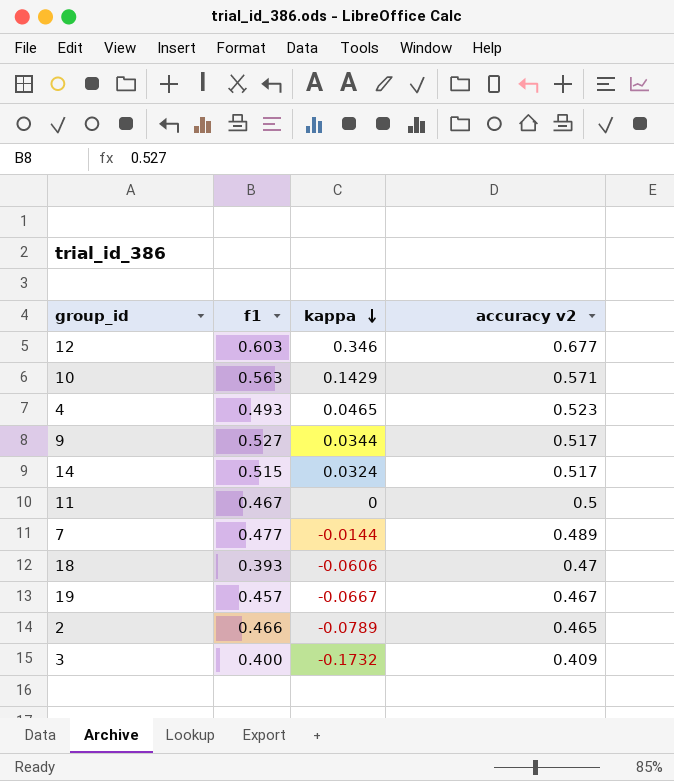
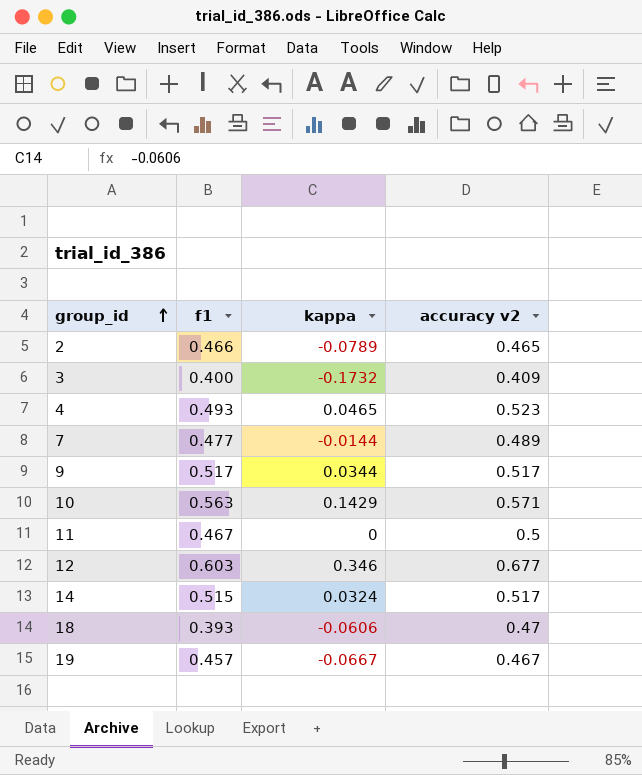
row order: kappa descending -> group_id ascending
9 | f1: 0.527 -> 0.517

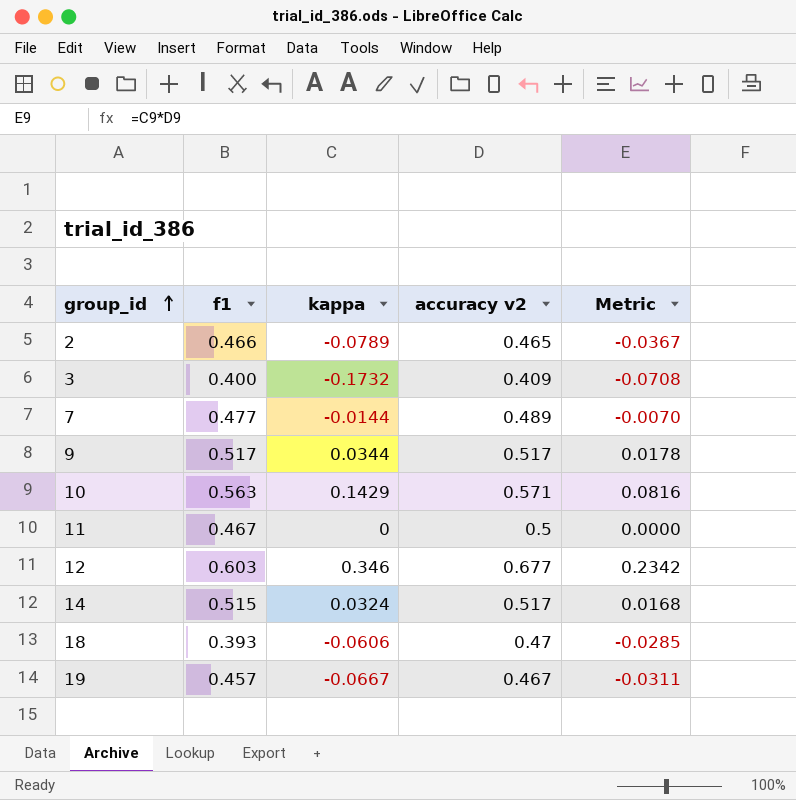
column Metric | formula: none -> [kappa] * [accuracy v2]
row 4: 0.493 | 0.0465 | 0.523 -> none

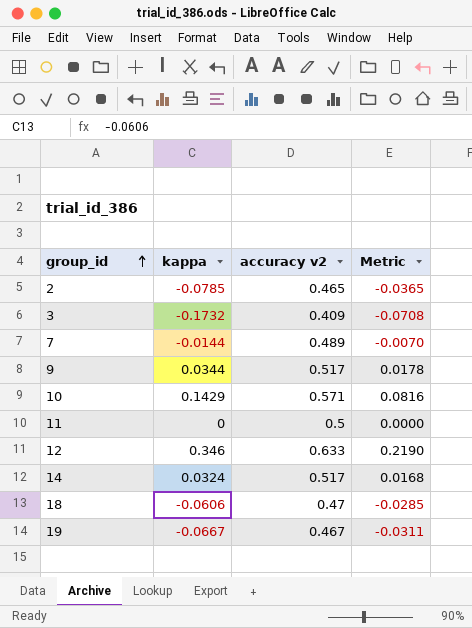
column f1 | position: 2 -> none
2 | kappa: -0.0789 -> -0.0785
2 | Metric: -0.0367 -> -0.0365
12 | accuracy v2: 0.677 -> 0.633
12 | Metric: 0.2342 -> 0.2190

